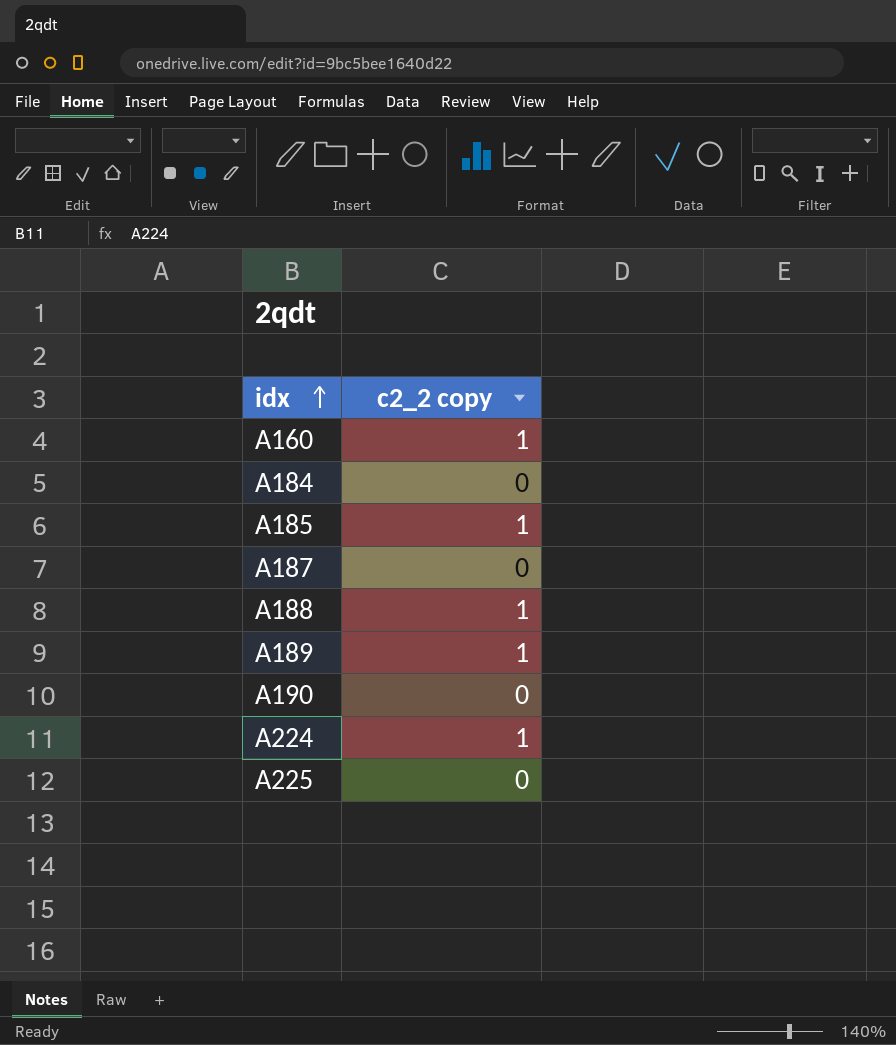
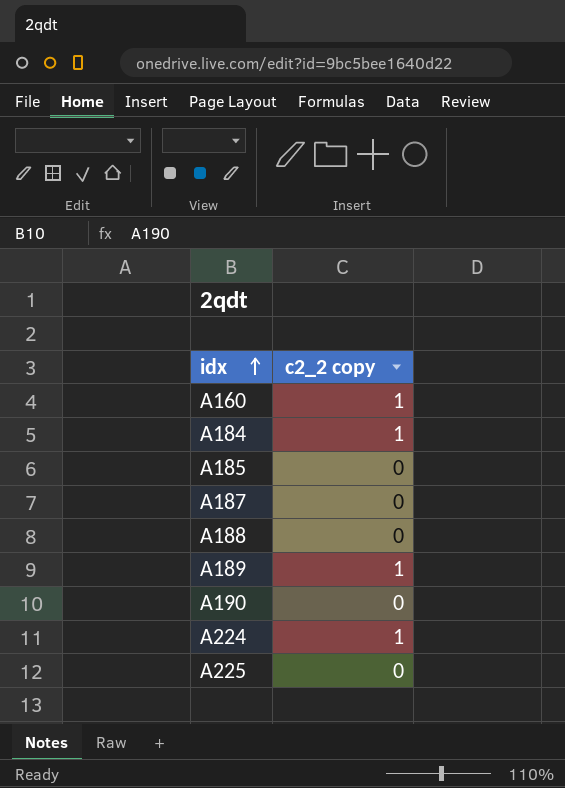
A184 | c2_2 copy: 0 -> 1
A185 | c2_2 copy: 1 -> 0
A188 | c2_2 copy: 1 -> 0

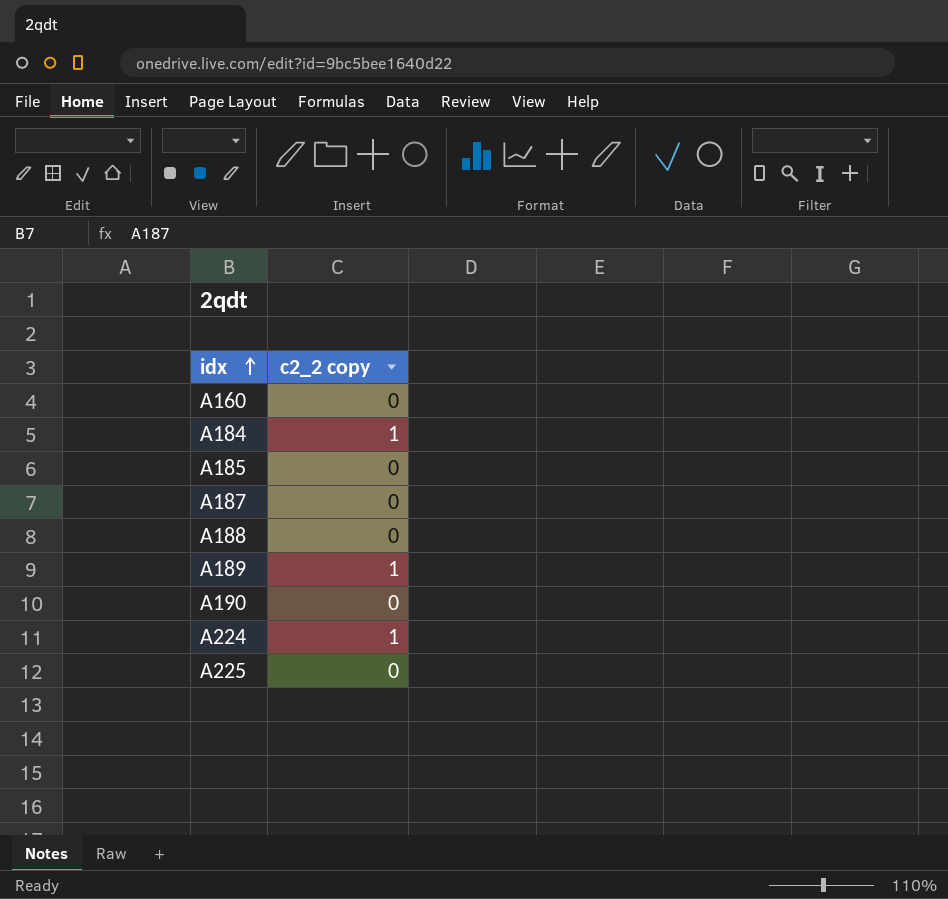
A160 | c2_2 copy: 1 -> 0

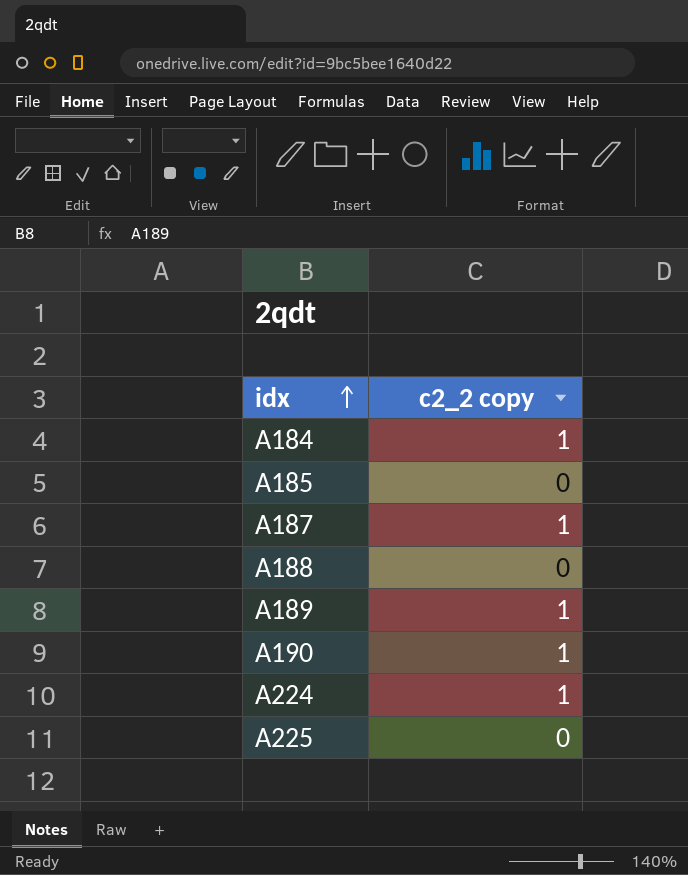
row A160: 0 -> none
A187 | c2_2 copy: 0 -> 1
A190 | c2_2 copy: 0 -> 1

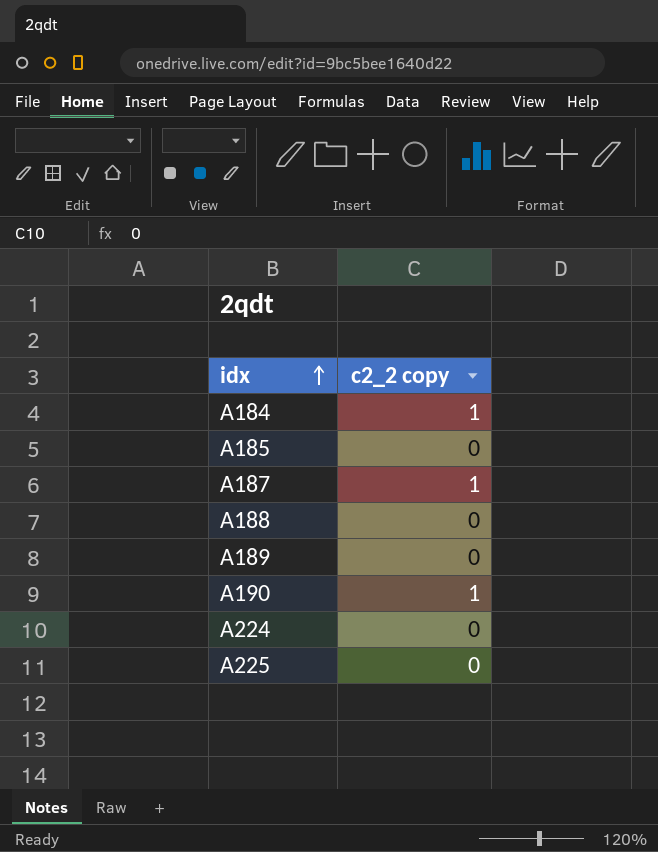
A189 | c2_2 copy: 1 -> 0
A224 | c2_2 copy: 1 -> 0

